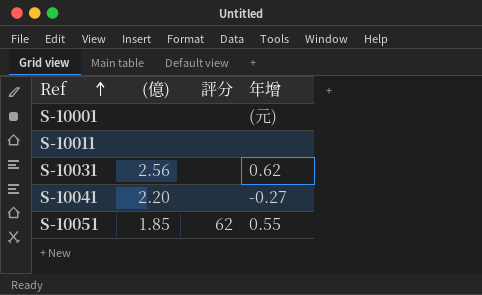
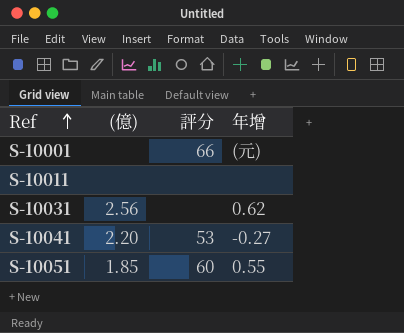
S-10001 | 評分: none -> 66
S-10041 | 評分: none -> 53
S-10051 | 評分: 62 -> 60

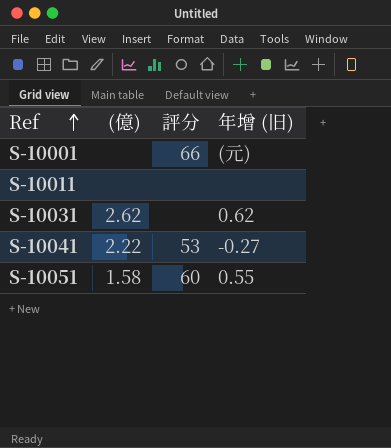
column name: 年增 -> 年增 (旧)
S-10031 | (億): 2.56 -> 2.62
S-10041 | (億): 2.20 -> 2.22
S-10051 | (億): 1.85 -> 1.58

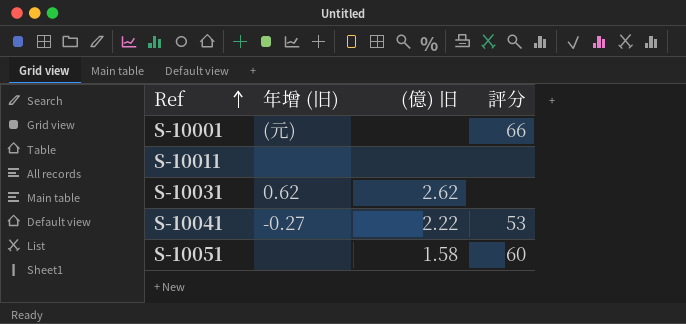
column 年增 (旧) | position: 4 -> 2
column name: (億) -> (億) 旧
S-10051 | 年增 (旧): 0.55 -> none

